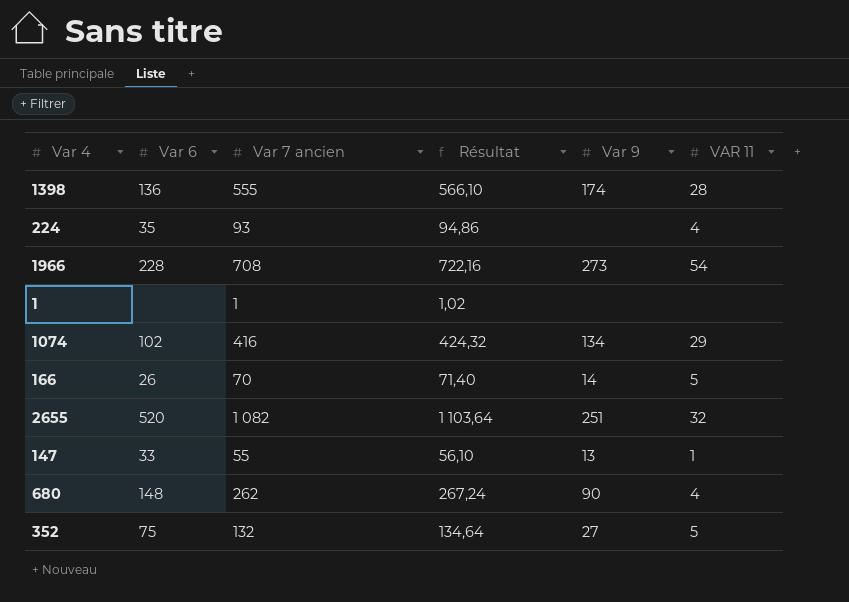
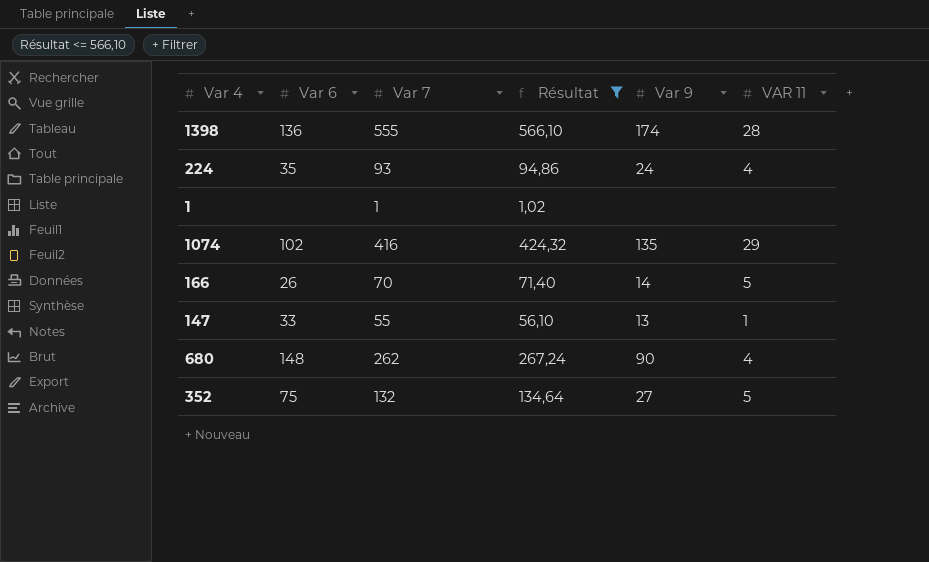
filter: none -> Résultat <= 566,10
column name: Var 7 ancien -> Var 7
224 | Var 9: none -> 24
1074 | Var 9: 134 -> 135

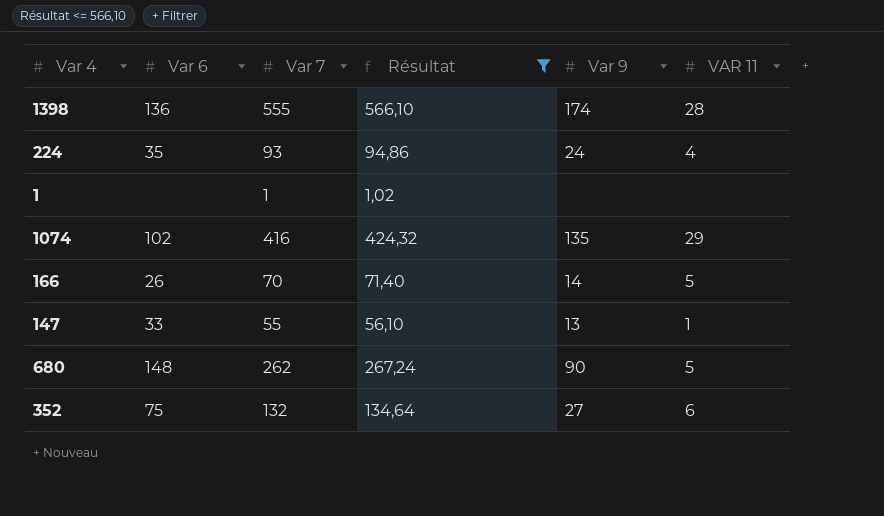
680 | VAR 11: 4 -> 5
352 | VAR 11: 5 -> 6

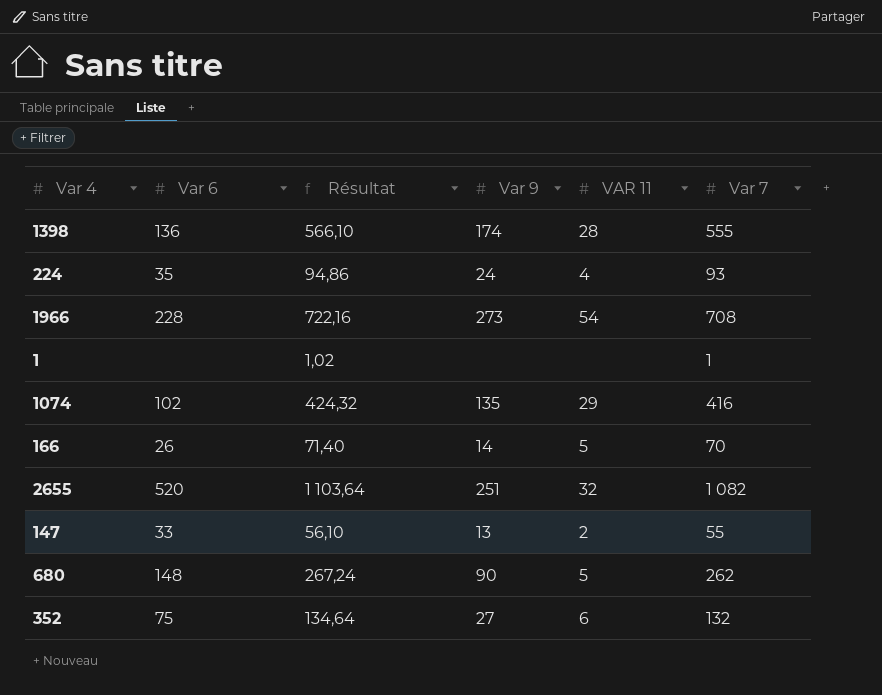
filter: Résultat <= 566,10 -> none
column Var 7 | position: 3 -> 6
147 | VAR 11: 1 -> 2

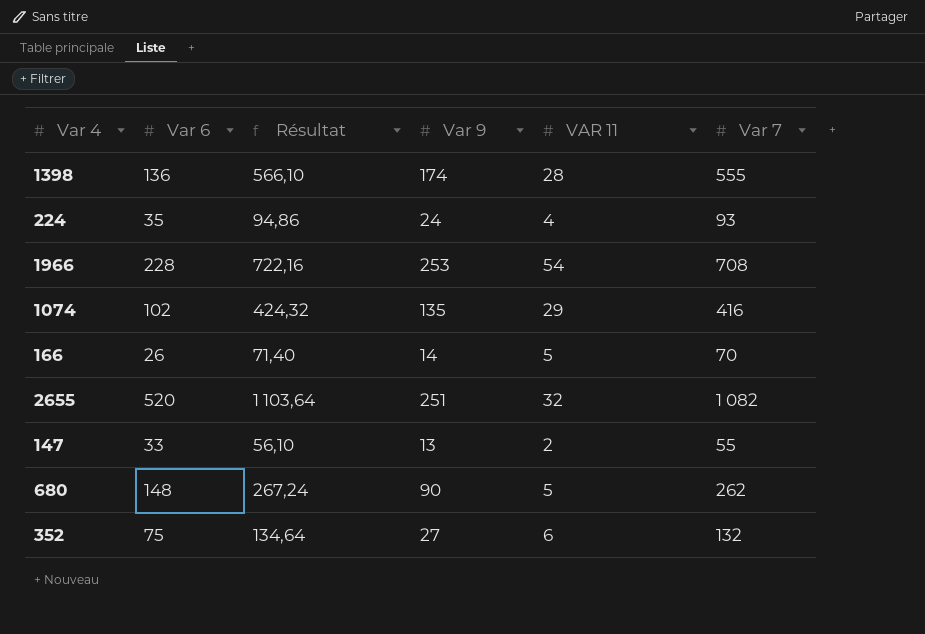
row 1: none | 1,02 | none | none | 1 -> none
1966 | Var 9: 273 -> 253

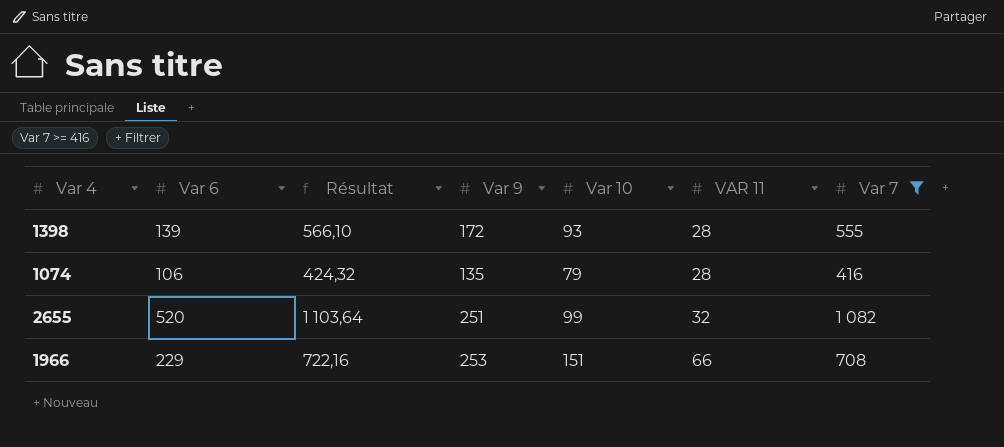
filter: none -> Var 7 >= 416
row order: none -> VAR 11 ascending
column Var 10 | position: none -> 5
1398 | Var 6: 136 -> 139
1398 | Var 9: 174 -> 172
1074 | Var 6: 102 -> 106
1074 | VAR 11: 29 -> 28
1966 | Var 6: 228 -> 229
1966 | VAR 11: 54 -> 66

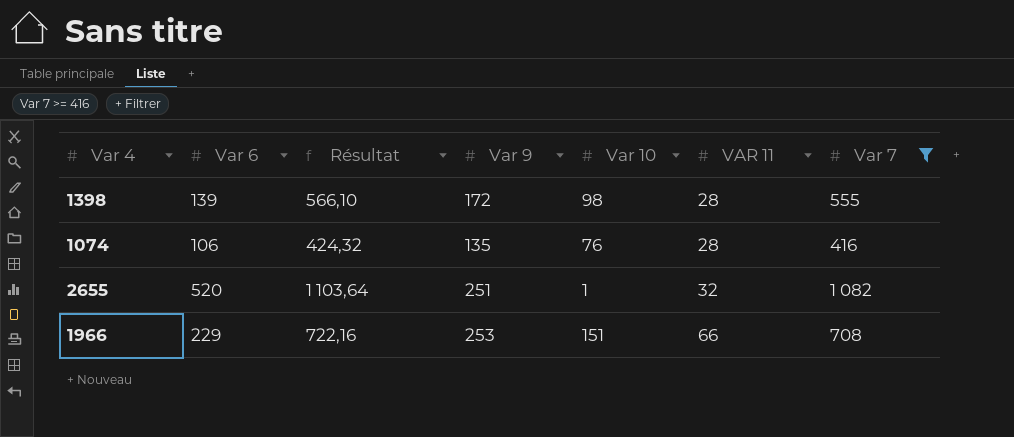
1398 | Var 10: 93 -> 98
1074 | Var 10: 79 -> 76
2655 | Var 10: 99 -> 1

